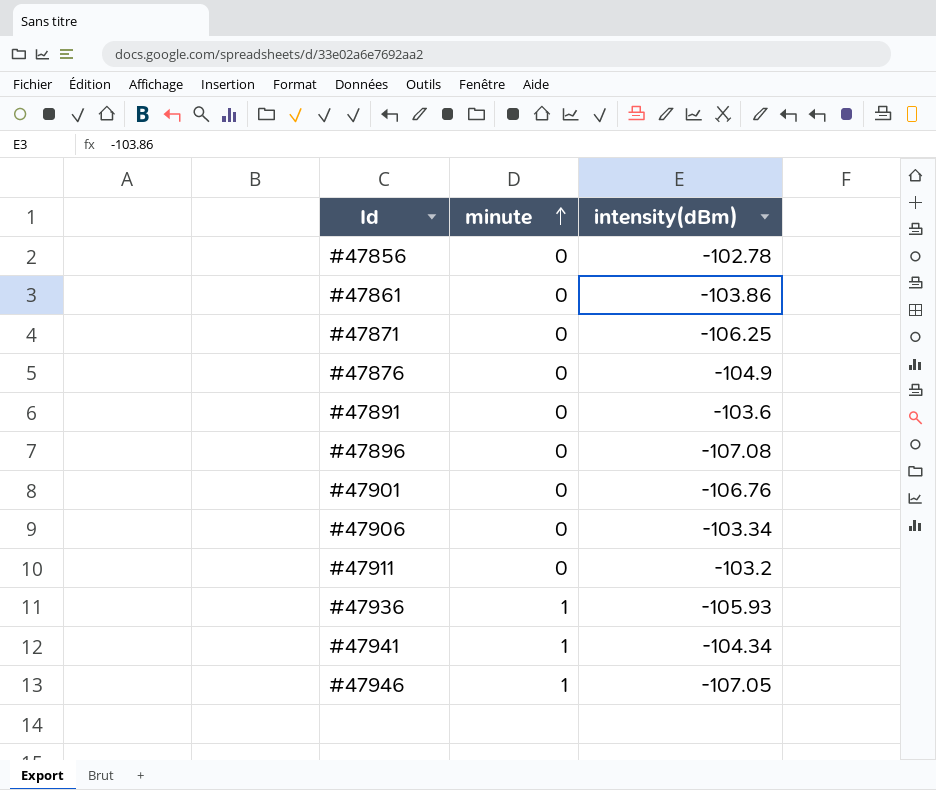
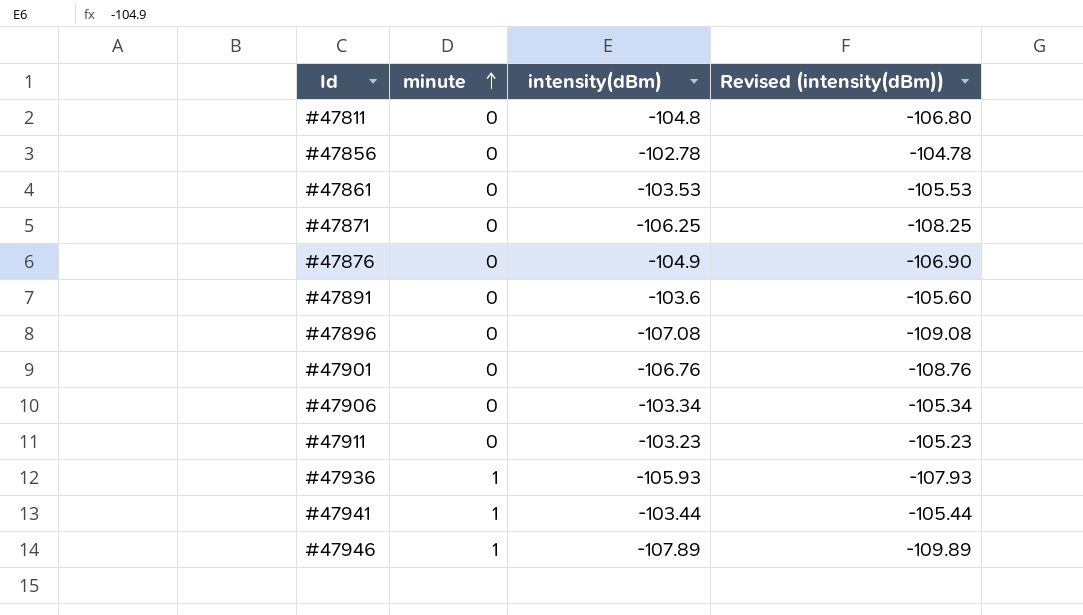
column Revised (intensity(dBm)) | formula: none -> [intensity(dBm)] - 2
row #47811: none -> 0 | -104.8 | -106.80
#47861 | intensity(dBm): -103.86 -> -103.53
#47911 | intensity(dBm): -103.2 -> -103.23
#47941 | intensity(dBm): -104.34 -> -103.44
#47946 | intensity(dBm): -107.05 -> -107.89

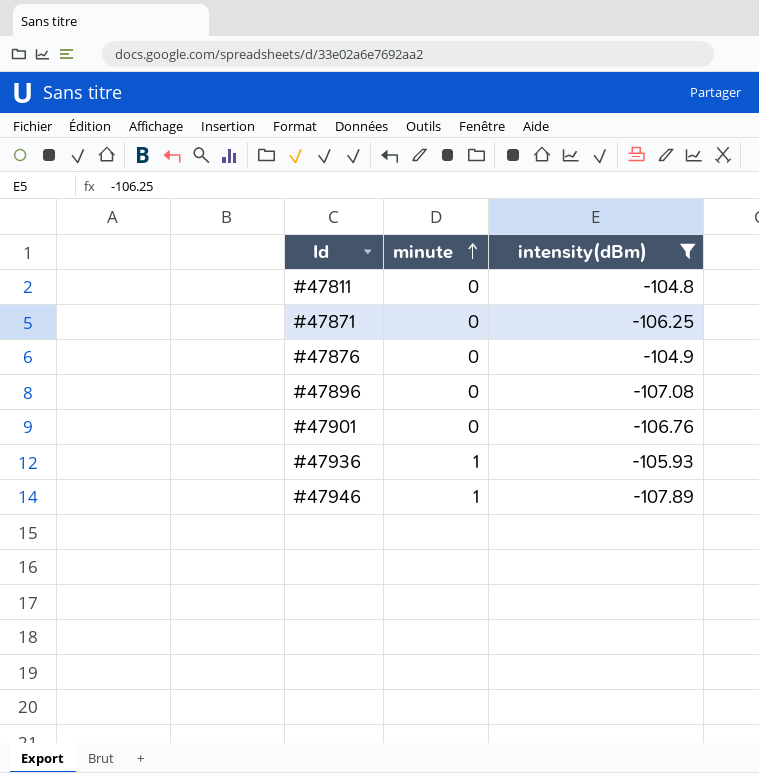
filter: none -> intensity(dBm) <= -104.8
column Revised (intensity(dBm)) | formula: [intensity(dBm)] - 2 -> none

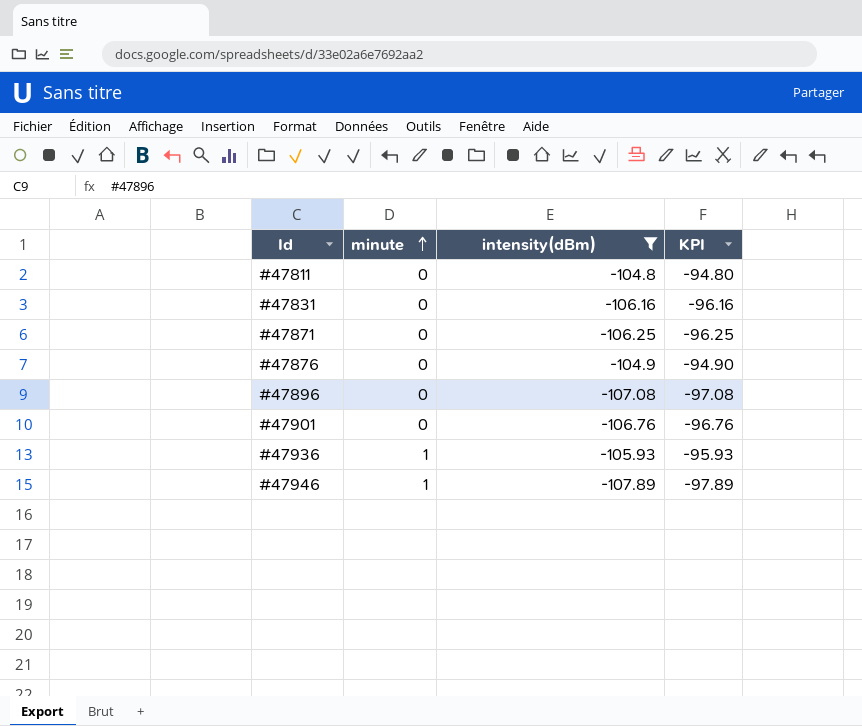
column KPI | formula: none -> [intensity(dBm)] + 10
row #47831: none -> 0 | -106.16 | -96.16

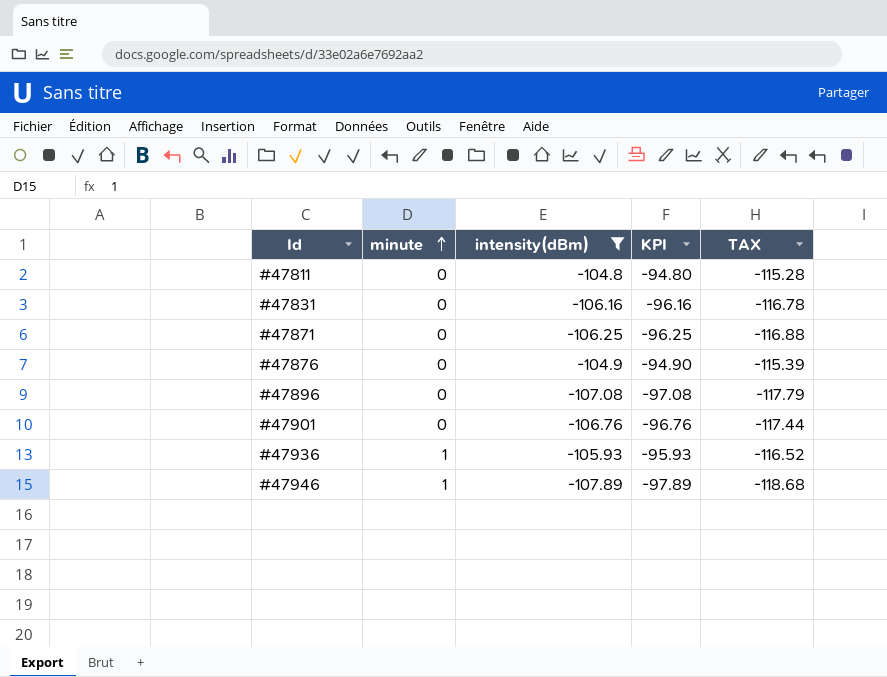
column TAX | formula: none -> [intensity(dBm)] * 1.1

